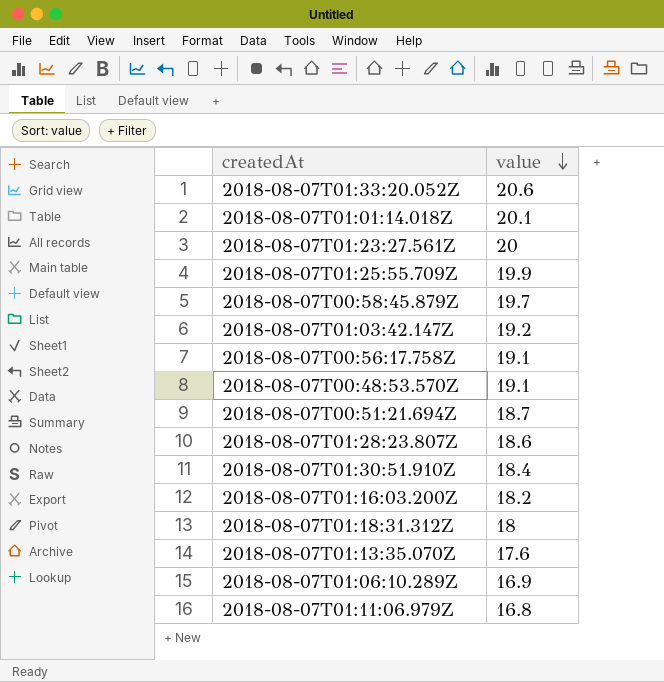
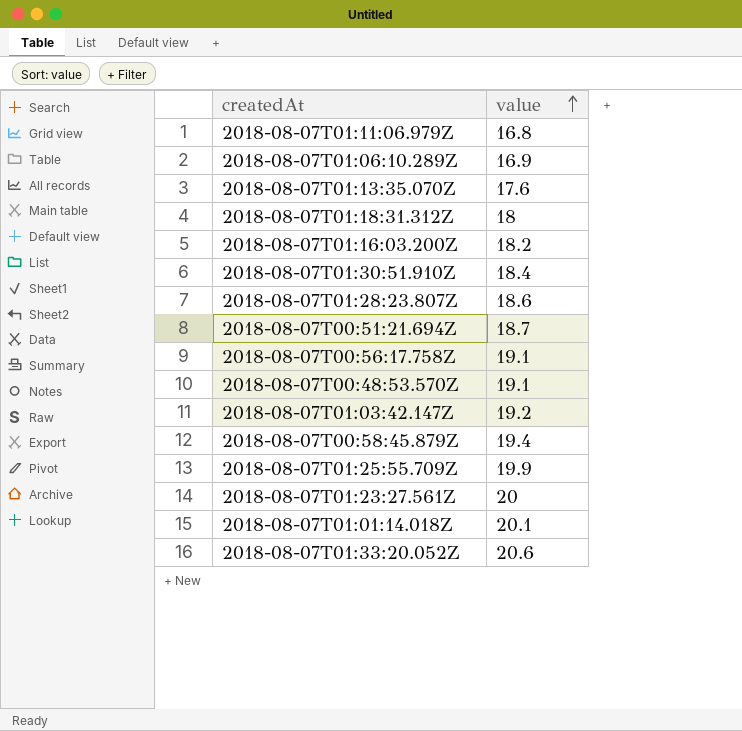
row order: value descending -> value ascending
2018-08-07T00:58:45.879Z | value: 19.7 -> 19.4

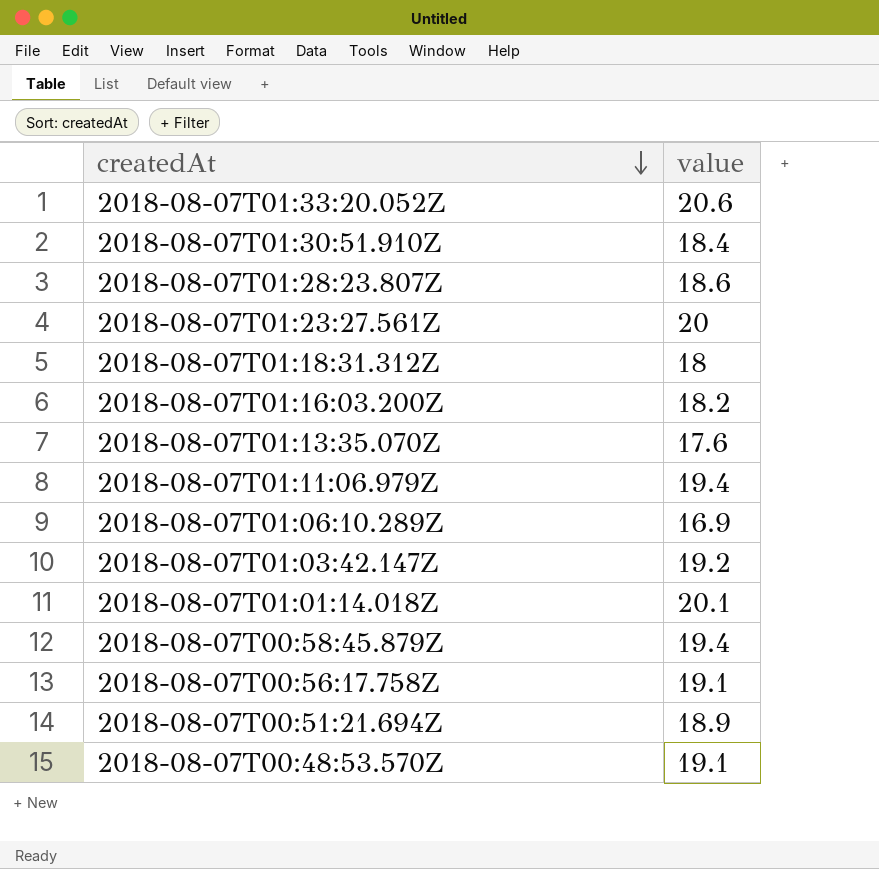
row order: value ascending -> createdAt descending
row 2018-08-07T01:25:55.709Z: 19.9 -> none
2018-08-07T01:11:06.979Z | value: 16.8 -> 19.4
2018-08-07T00:51:21.694Z | value: 18.7 -> 18.9

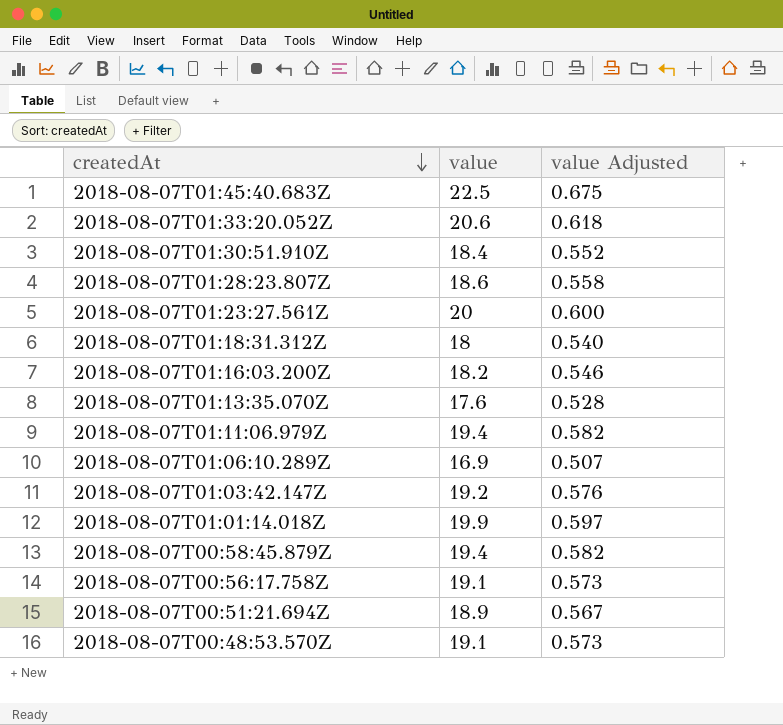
column value Adjusted | formula: none -> [value] * 0.03
row 2018-08-07T01:45:40.683Z: none -> 22.5 | 0.675
2018-08-07T01:01:14.018Z | value: 20.1 -> 19.9

